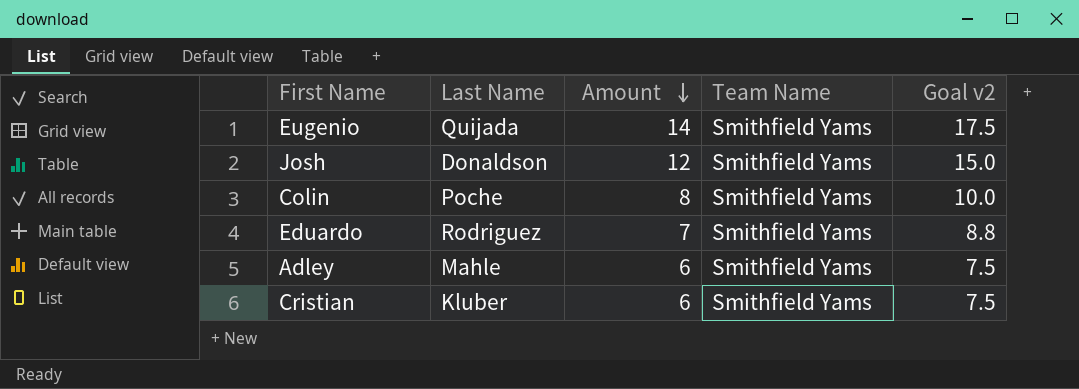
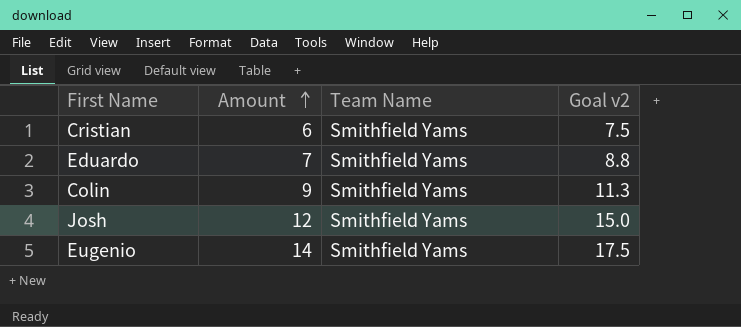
row order: Amount descending -> Amount ascending
column Last Name | position: 2 -> none
row Adley: Mahle | 6 | Smithfield Yams | 7.5 -> none
Colin | Amount: 8 -> 9
Colin | Goal v2: 10.0 -> 11.3

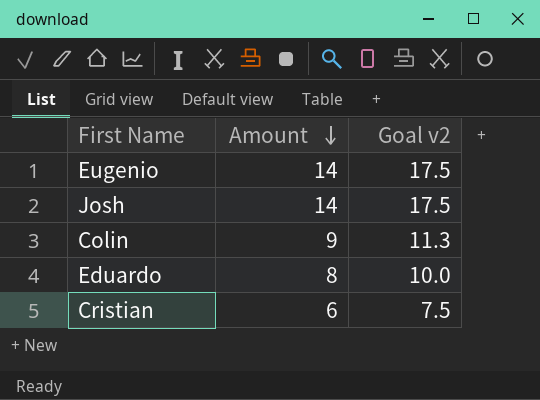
row order: Amount ascending -> Amount descending
column Team Name | position: 3 -> none
Josh | Amount: 12 -> 14
Josh | Goal v2: 15.0 -> 17.5
Eduardo | Amount: 7 -> 8
Eduardo | Goal v2: 8.8 -> 10.0

